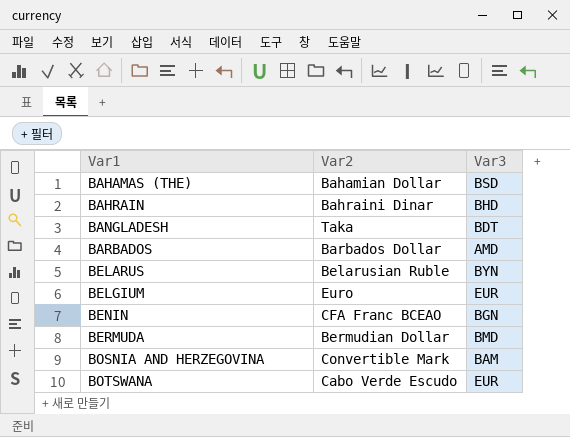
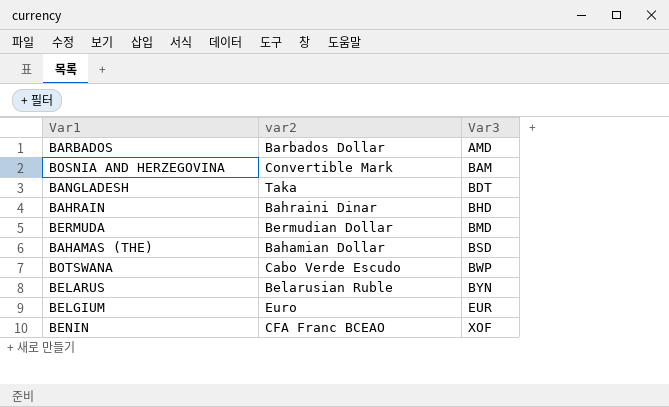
row order: Var1 ascending -> Var3 ascending
column name: Var2 -> var2
BOTSWANA | Var3: EUR -> BWP
BENIN | Var3: BGN -> XOF

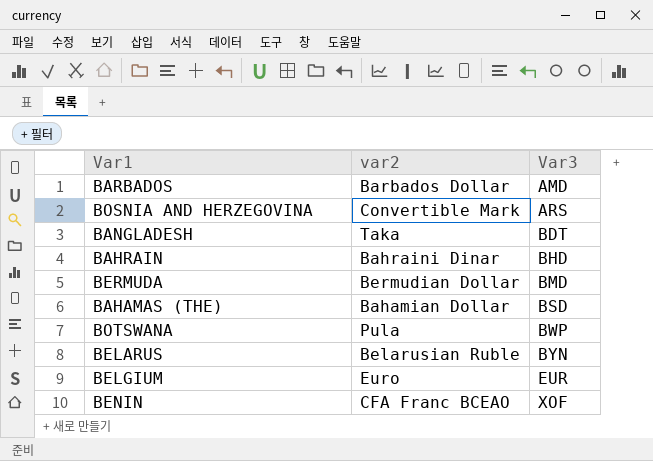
BOSNIA AND HERZEGOVINA | Var3: BAM -> ARS
BOTSWANA | var2: Cabo Verde Escudo -> Pula

